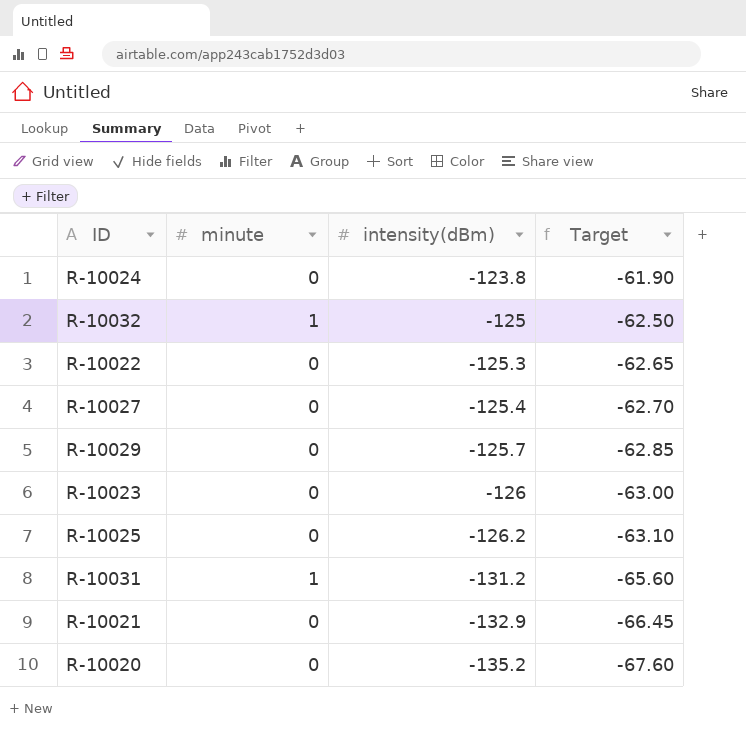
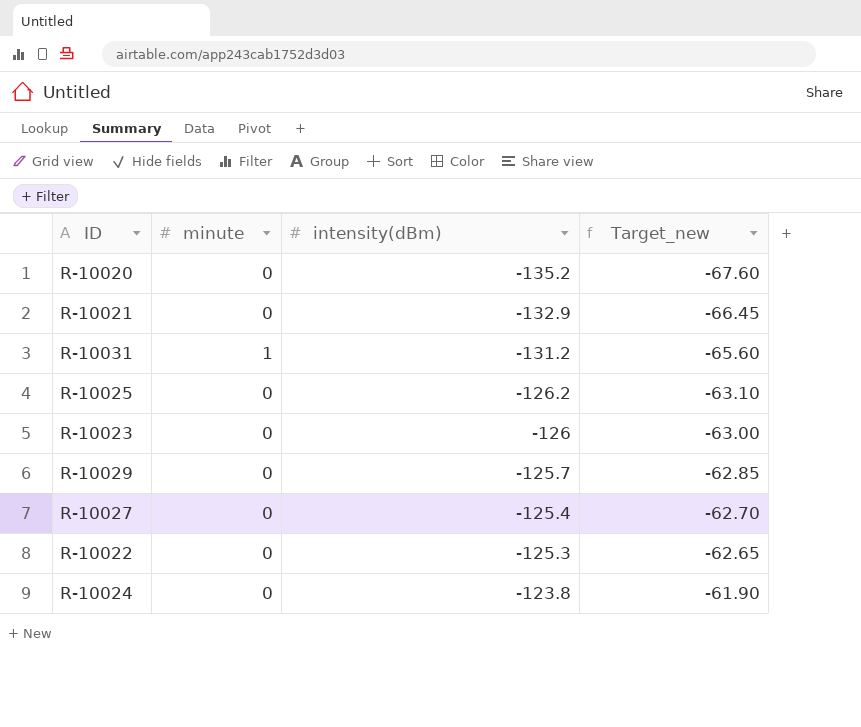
row order: intensity(dBm) descending -> intensity(dBm) ascending
column name: Target -> Target_new
row R-10032: 1 | -125 | -62.50 -> none

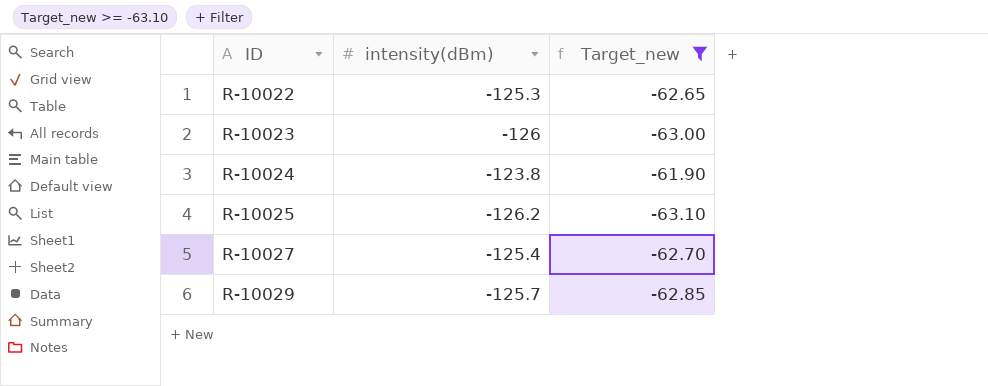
filter: none -> Target_new >= -63.10
row order: intensity(dBm) ascending -> ID ascending
column minute | position: 2 -> none

